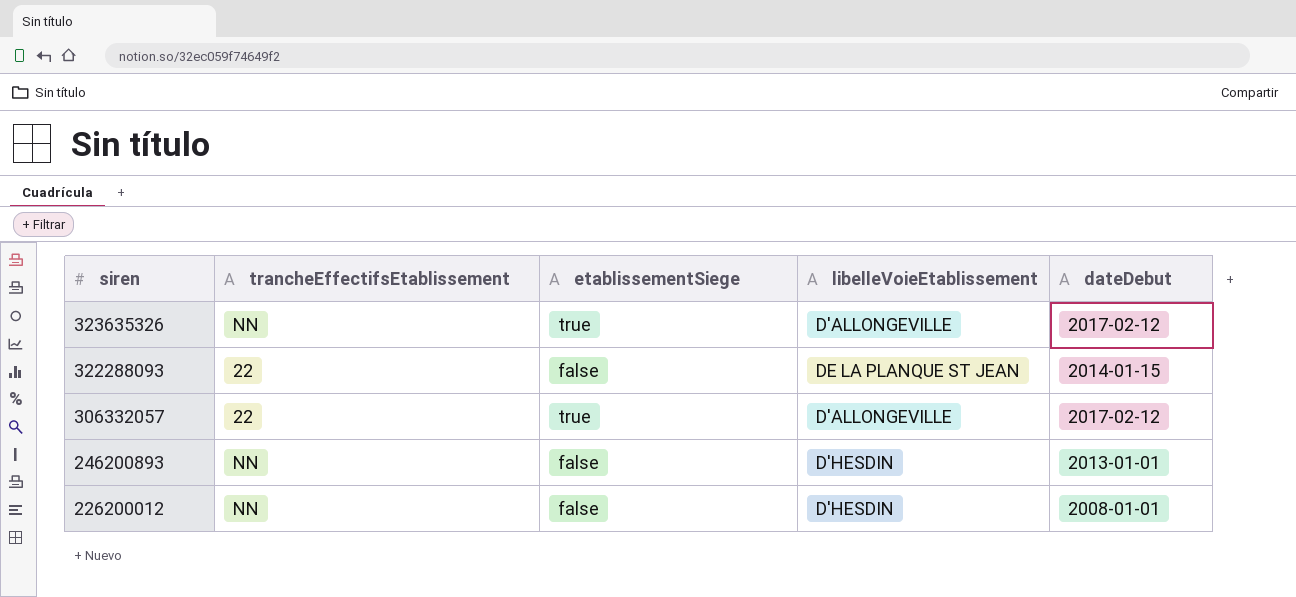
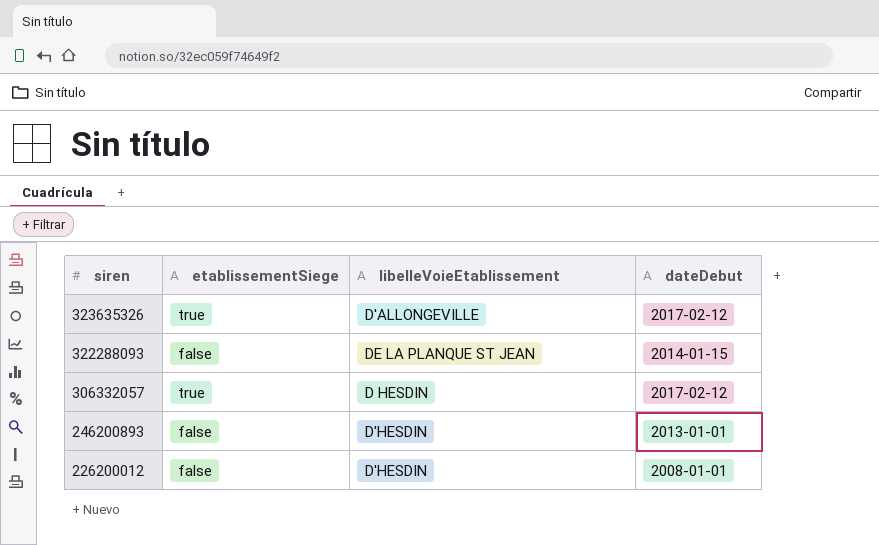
column trancheEffectifsEtablissement | position: 2 -> none
306332057 | libelleVoieEtablissement: D'ALLONGEVILLE -> D HESDIN

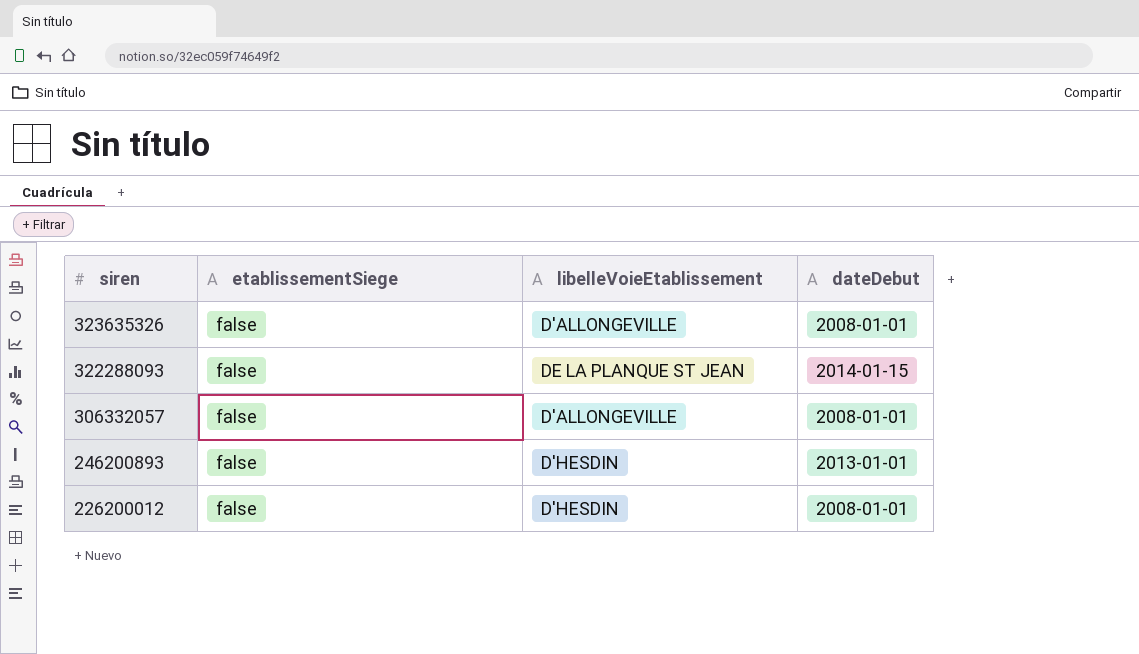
323635326 | etablissementSiege: true -> false
323635326 | dateDebut: 2017-02-12 -> 2008-01-01
306332057 | etablissementSiege: true -> false
306332057 | libelleVoieEtablissement: D HESDIN -> D'ALLONGEVILLE
306332057 | dateDebut: 2017-02-12 -> 2008-01-01

